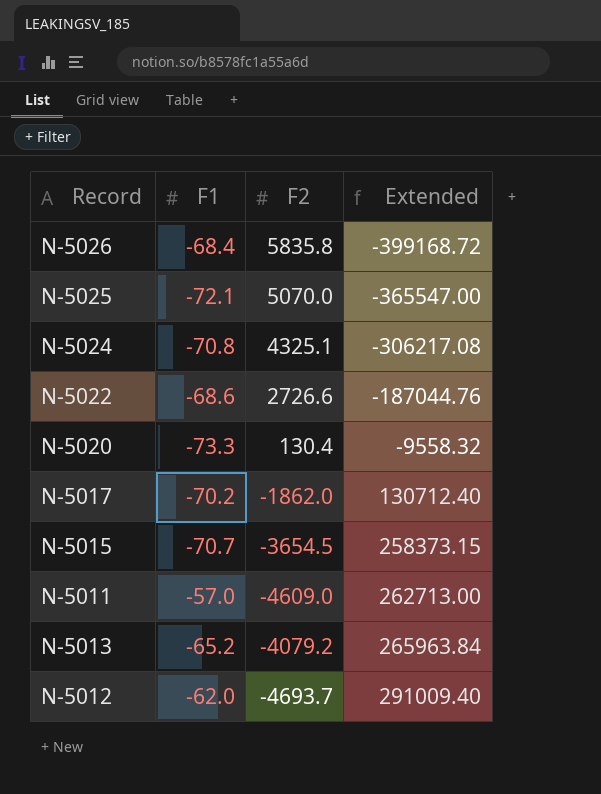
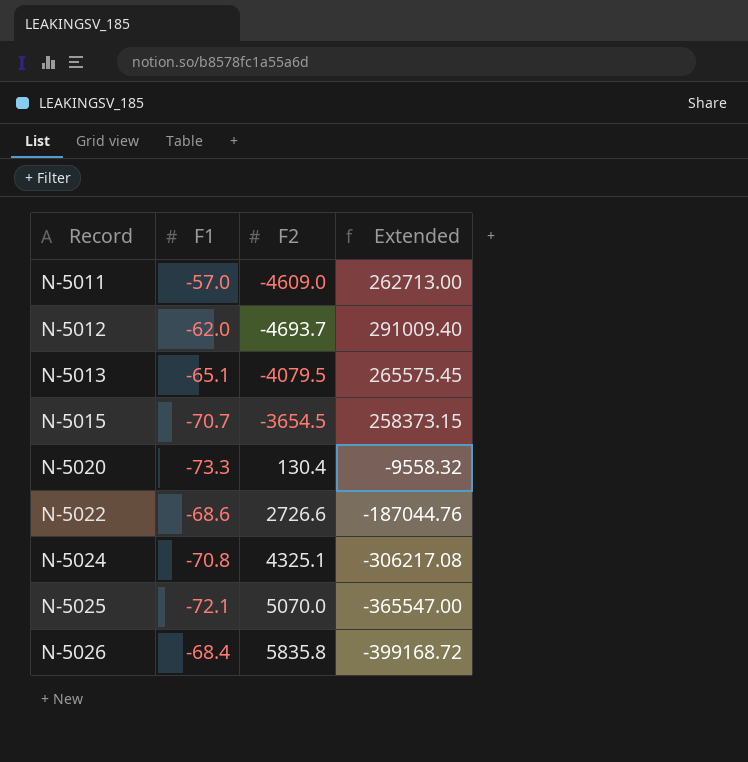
row order: Extended ascending -> Record ascending
row N-5017: -70.2 | -1862.0 | 130712.40 -> none
N-5013 | F1: -65.2 -> -65.1
N-5013 | F2: -4079.2 -> -4079.5
N-5013 | Extended: 265963.84 -> 265575.45

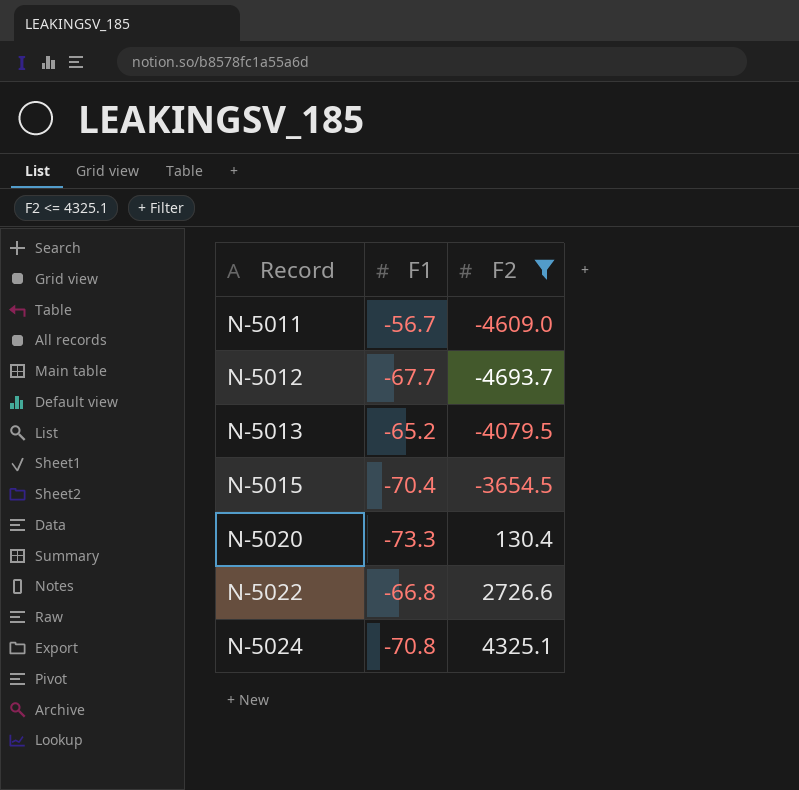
filter: none -> F2 <= 4325.1
column Extended | formula: [F1] * [F2] -> none
N-5011 | F1: -57.0 -> -56.7
N-5012 | F1: -62.0 -> -67.7
N-5013 | F1: -65.1 -> -65.2
N-5015 | F1: -70.7 -> -70.4
N-5022 | F1: -68.6 -> -66.8

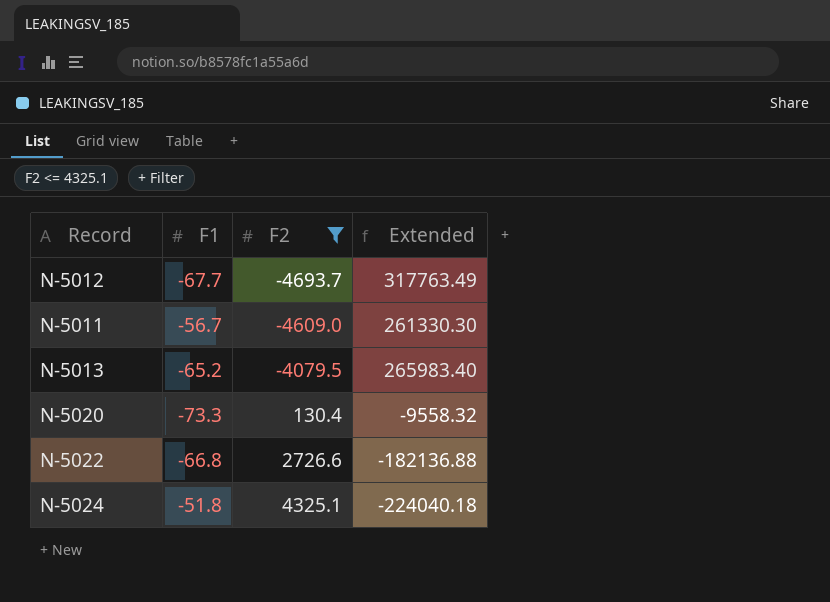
row order: Record ascending -> F2 ascending
column Extended | formula: none -> [F1] * [F2]
row N-5015: -70.4 | -3654.5 -> none
N-5024 | F1: -70.8 -> -51.8

